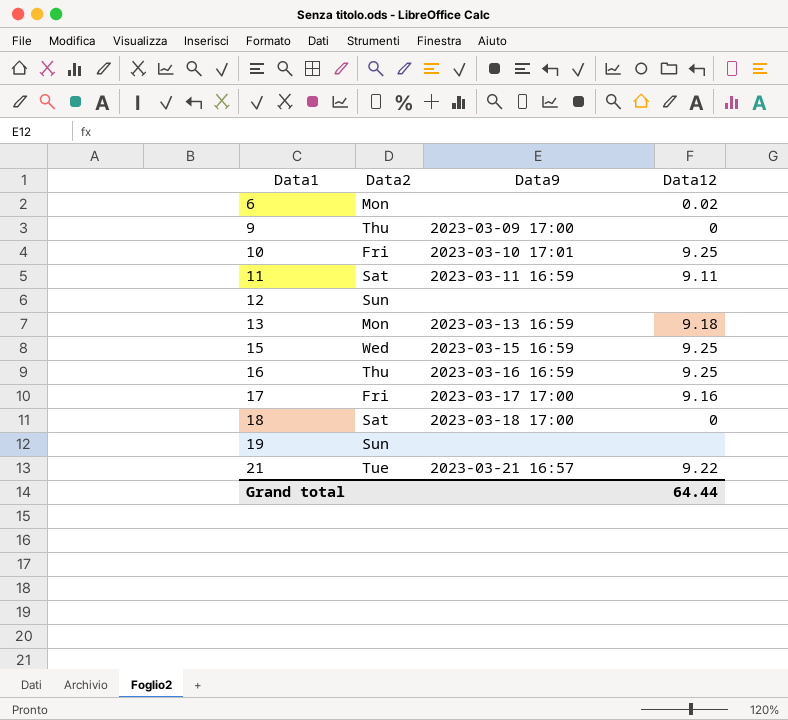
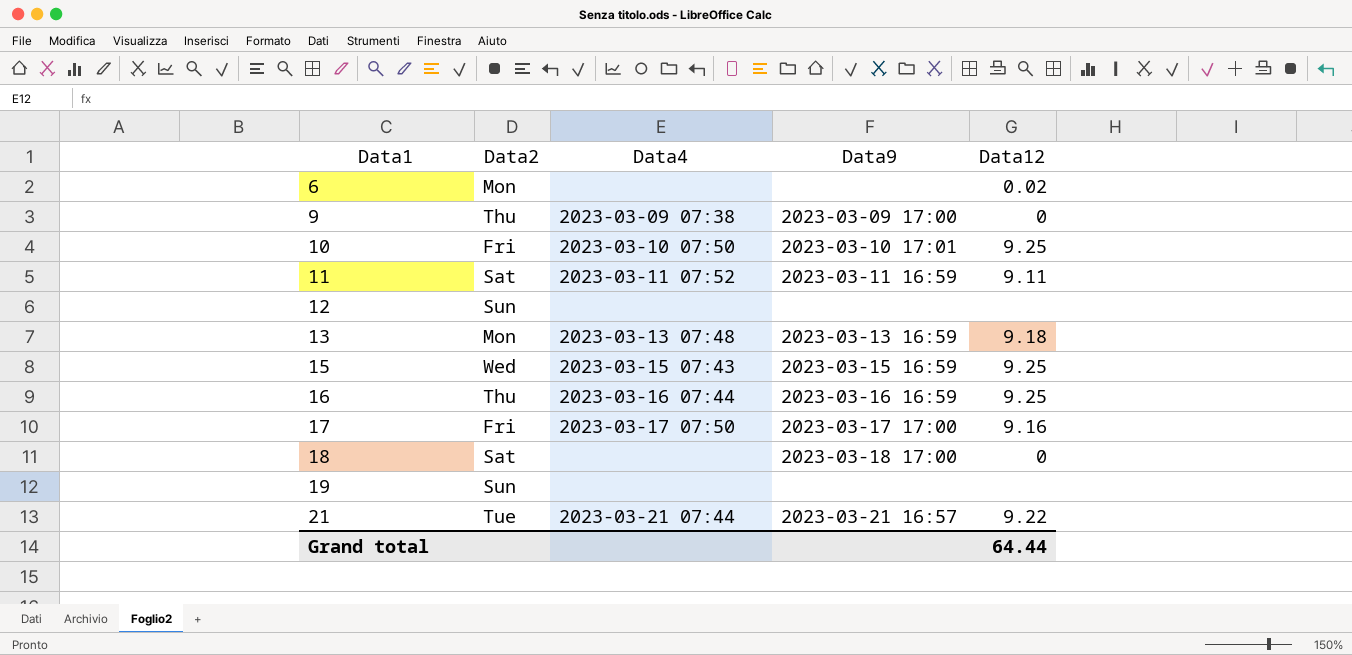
column Data4 | position: none -> 3

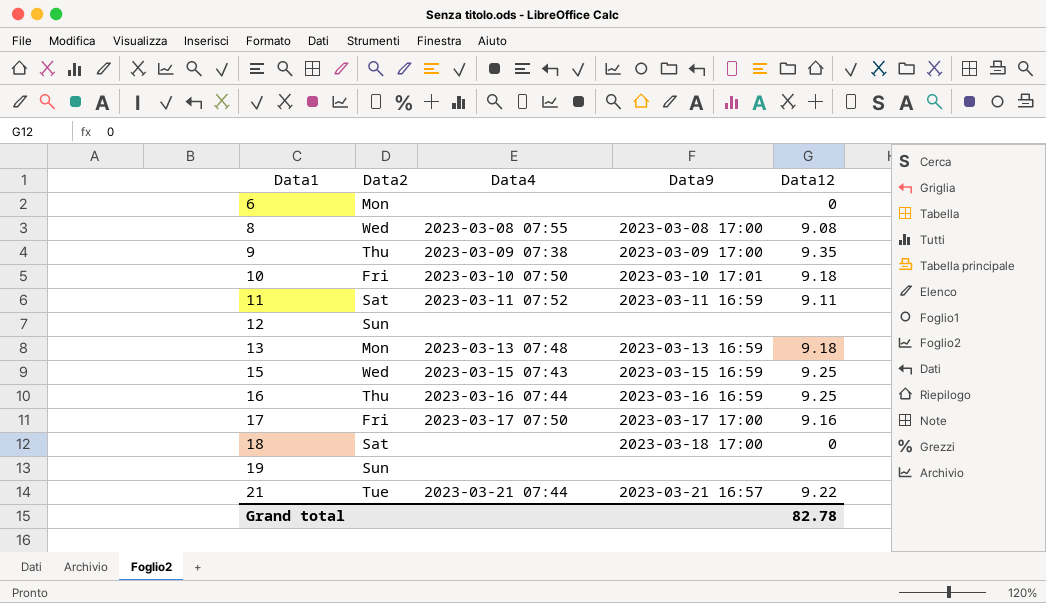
6 | Data12: 0.02 -> 0
row 8: none -> Wed | 2023-03-08 07:55 | 2023-03-08 17:00 | 9.08
9 | Data12: 0 -> 9.35
10 | Data12: 9.25 -> 9.18
Grand total | Data12: 64.44 -> 82.78

